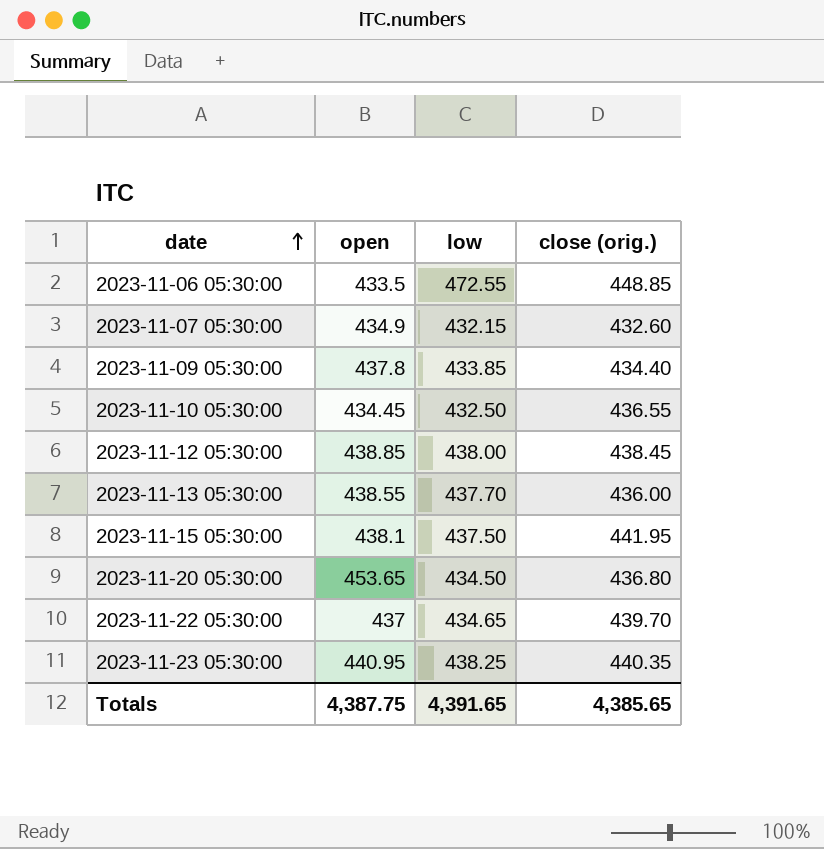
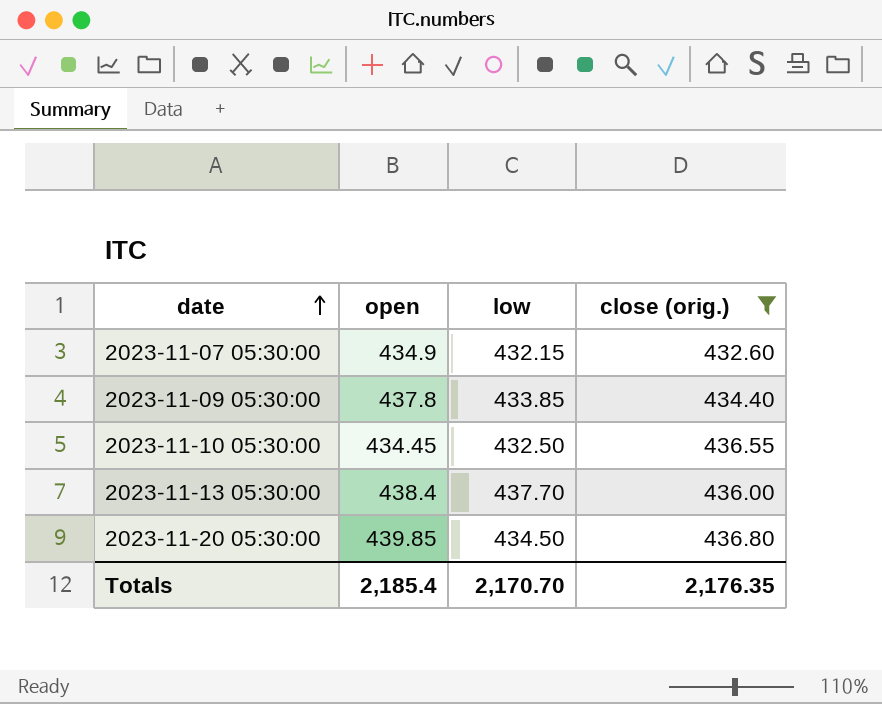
filter: none -> close (orig.) <= 436.80
2023-11-13 05:30:00 | open: 438.55 -> 438.4
2023-11-20 05:30:00 | open: 453.65 -> 439.85
Totals | open: 4,387.75 -> 2,185.4
Totals | low: 4,391.65 -> 2,170.70
Totals | close (orig.): 4,385.65 -> 2,176.35

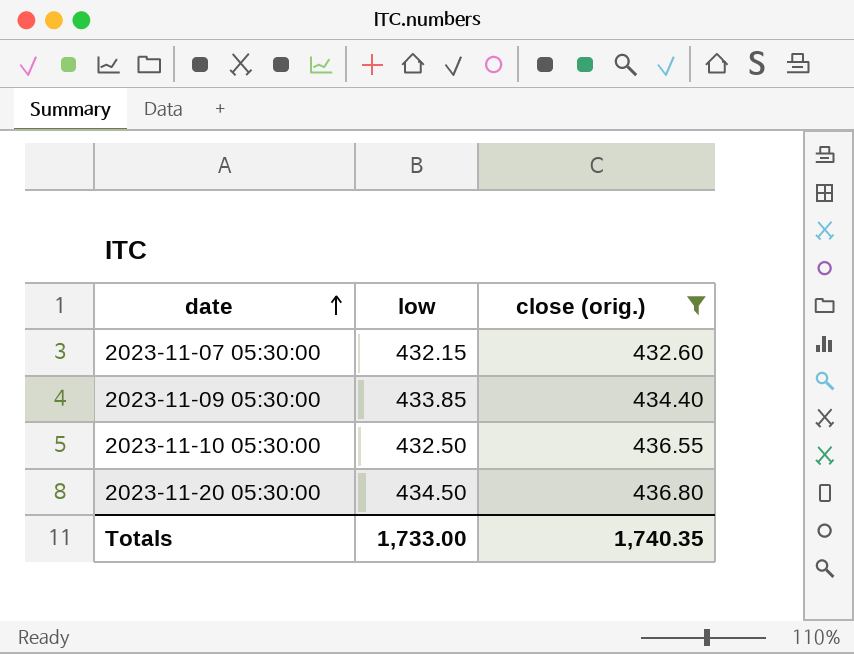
column open | position: 2 -> none
row 2023-11-13 05:30:00: 438.4 | 437.70 | 436.00 -> none
Totals | low: 2,170.70 -> 1,733.00
Totals | close (orig.): 2,176.35 -> 1,740.35

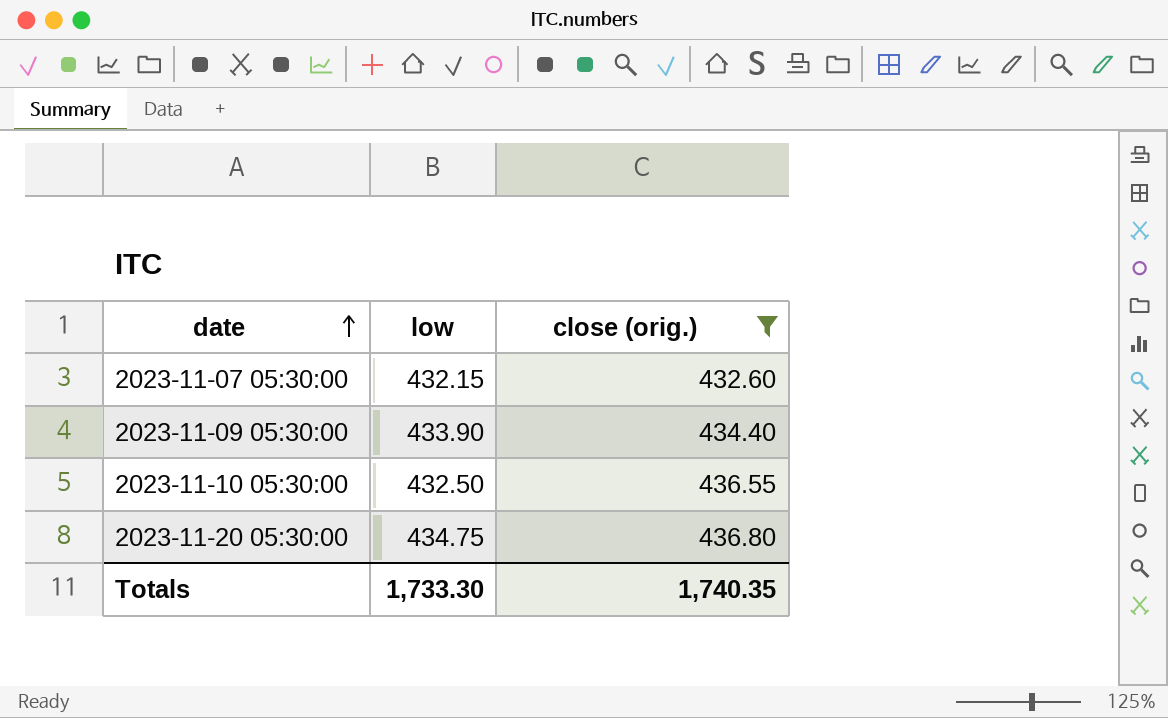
2023-11-09 05:30:00 | low: 433.85 -> 433.90
2023-11-20 05:30:00 | low: 434.50 -> 434.75
Totals | low: 1,733.00 -> 1,733.30

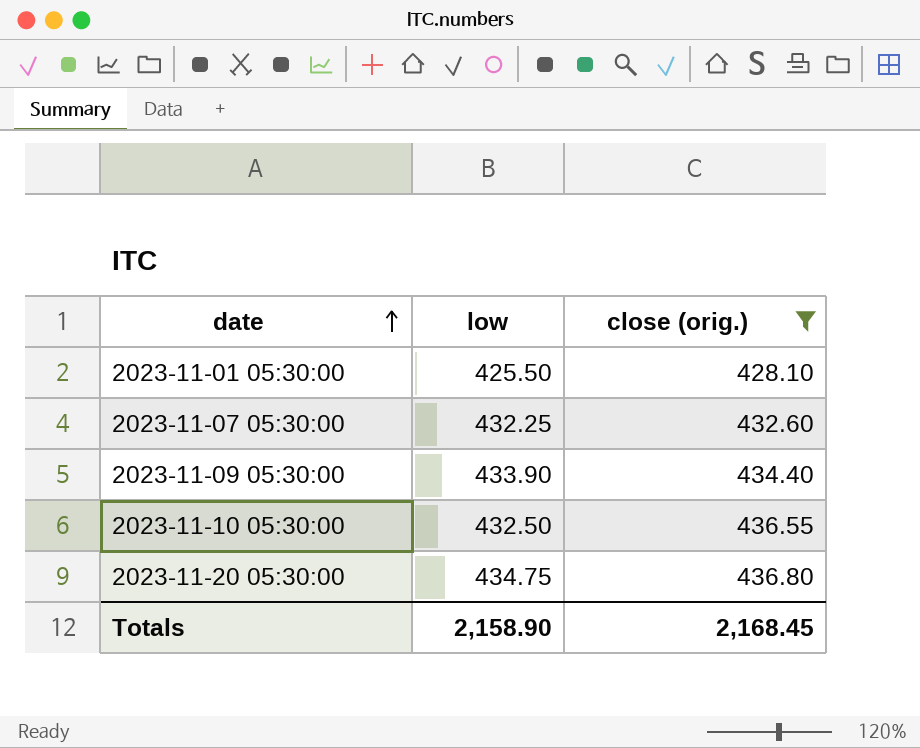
row 2023-11-01 05:30:00: none -> 425.50 | 428.10
2023-11-07 05:30:00 | low: 432.15 -> 432.25
Totals | low: 1,733.30 -> 2,158.90
Totals | close (orig.): 1,740.35 -> 2,168.45

